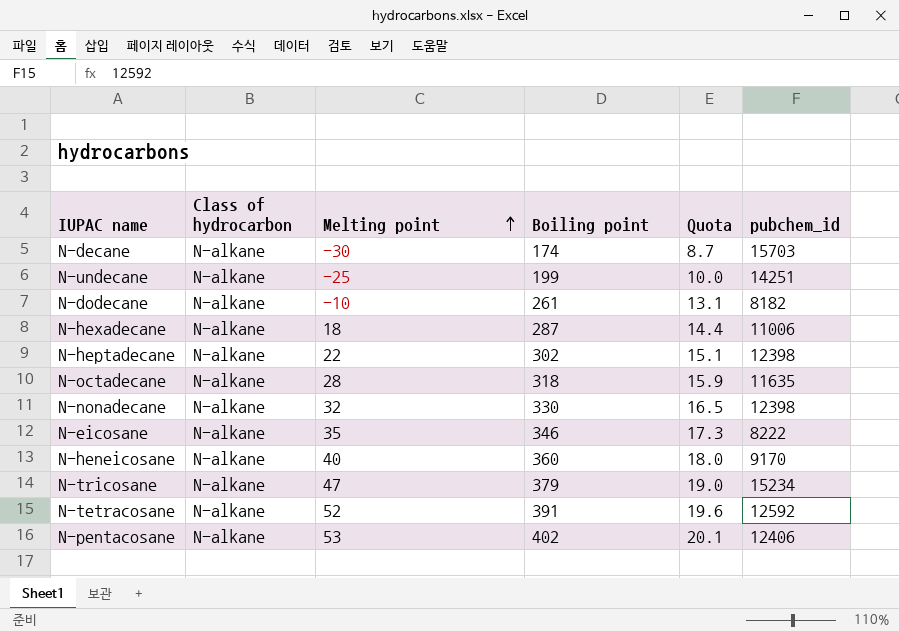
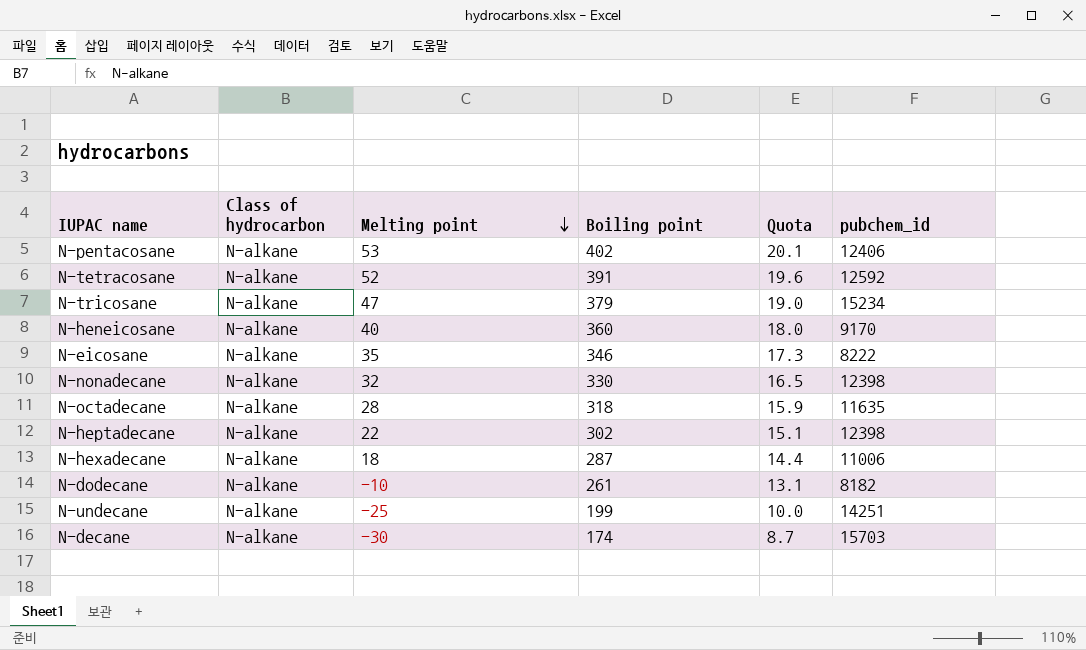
row order: Melting point ascending -> Melting point descending

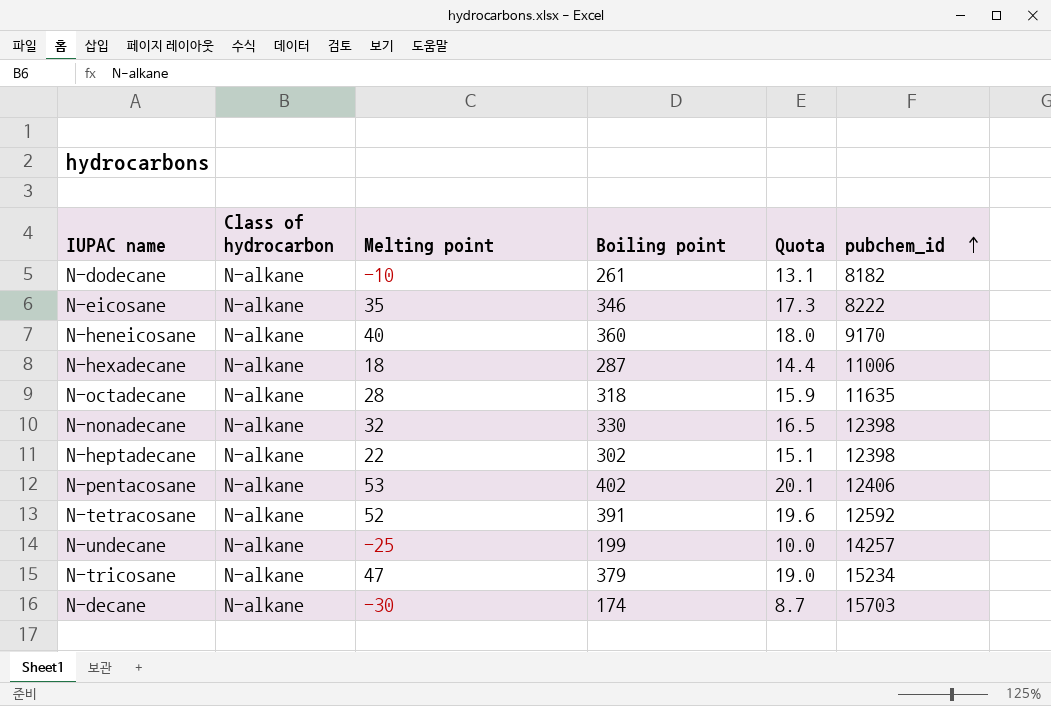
row order: Melting point descending -> pubchem_id ascending
N-undecane | pubchem_id: 14251 -> 14257

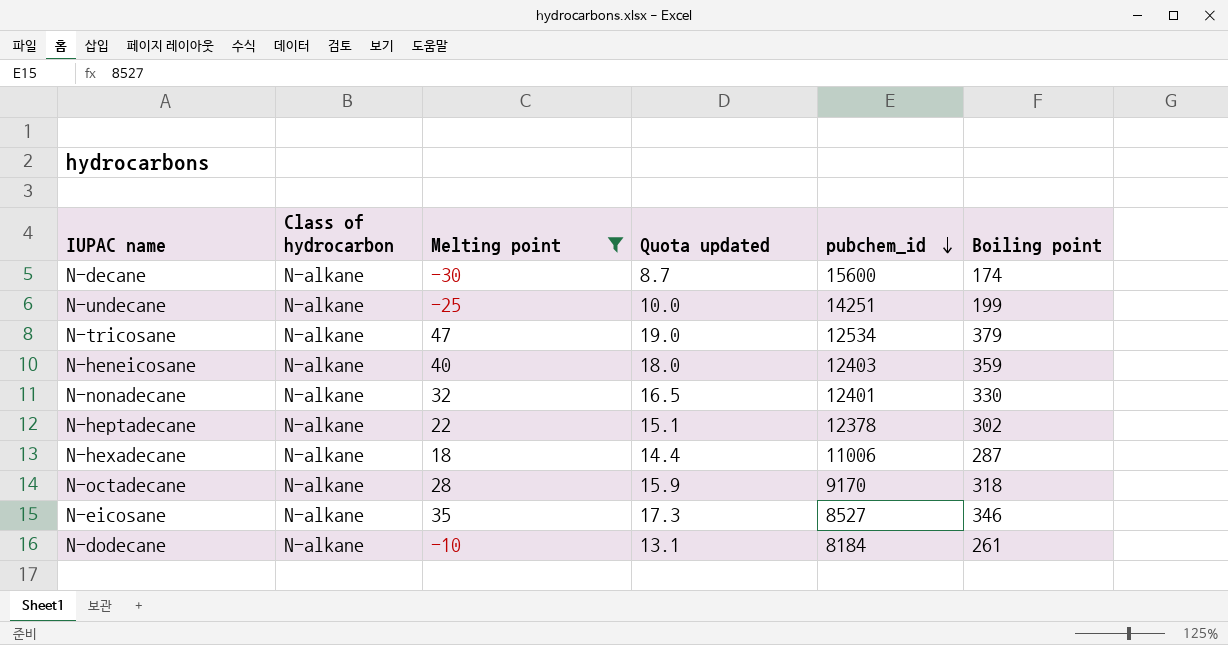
filter: none -> Melting point <= 47
row order: pubchem_id ascending -> pubchem_id descending
column name: Quota -> Quota updated
column Boiling point | position: 4 -> 6
N-decane | pubchem_id: 15703 -> 15600
N-undecane | pubchem_id: 14257 -> 14251
N-tricosane | pubchem_id: 15234 -> 12534
N-heneicosane | pubchem_id: 9170 -> 12403
N-heneicosane | Boiling point: 360 -> 359
N-nonadecane | pubchem_id: 12398 -> 12401
N-heptadecane | pubchem_id: 12398 -> 12378
N-octadecane | pubchem_id: 11635 -> 9170
N-eicosane | pubchem_id: 8222 -> 8527
N-dodecane | pubchem_id: 8182 -> 8184

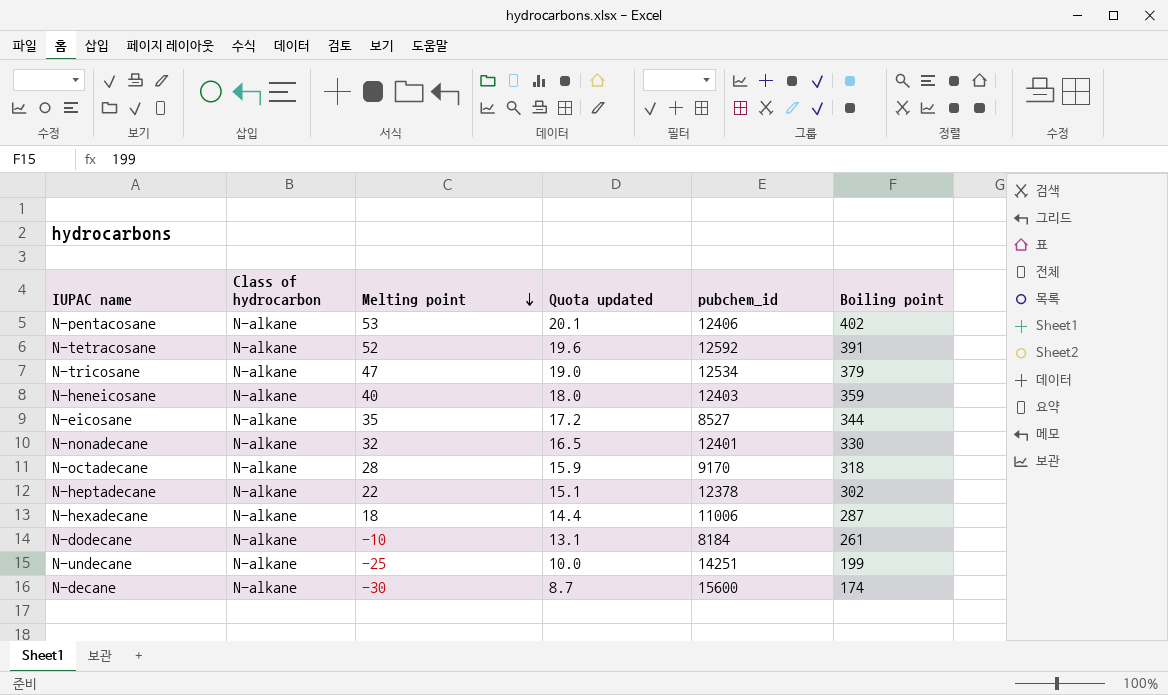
filter: Melting point <= 47 -> none
row order: pubchem_id descending -> Melting point descending
N-eicosane | Quota updated: 17.3 -> 17.2
N-eicosane | Boiling point: 346 -> 344

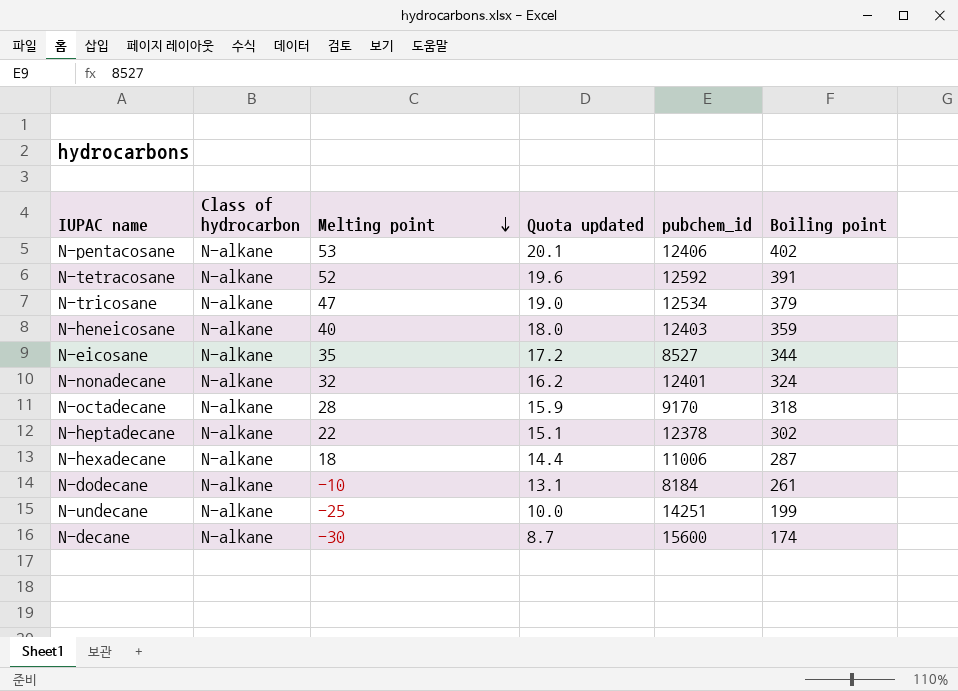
N-nonadecane | Quota updated: 16.5 -> 16.2
N-nonadecane | Boiling point: 330 -> 324

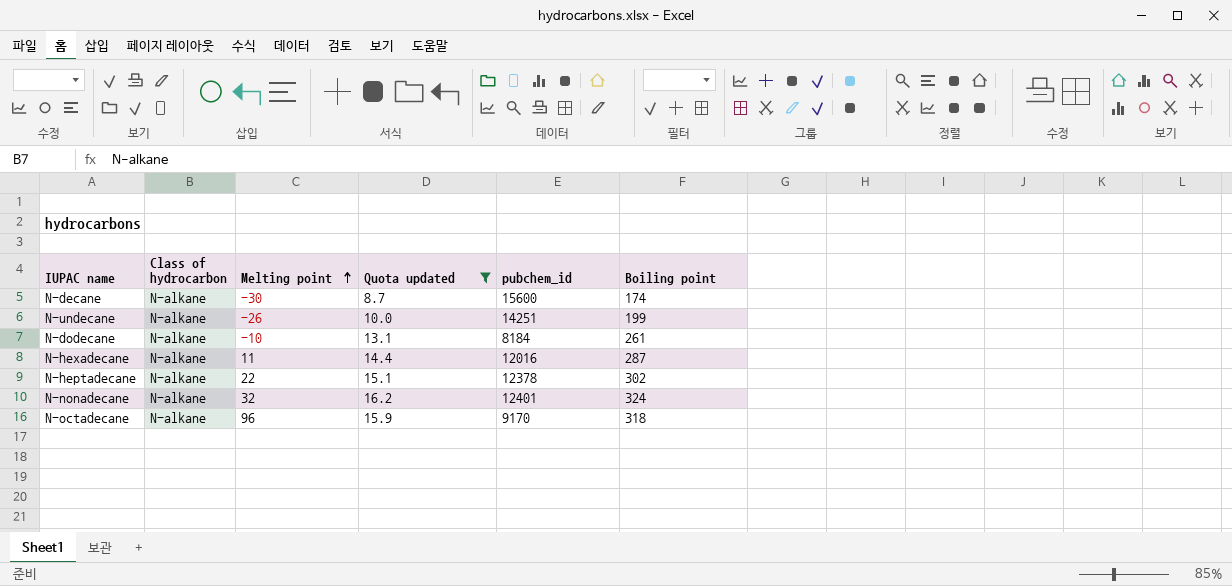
filter: none -> Quota updated <= 16.2
row order: Melting point descending -> Melting point ascending
N-undecane | Melting point: -25 -> -26
N-hexadecane | Melting point: 18 -> 11
N-hexadecane | pubchem_id: 11006 -> 12016
N-octadecane | Melting point: 28 -> 96

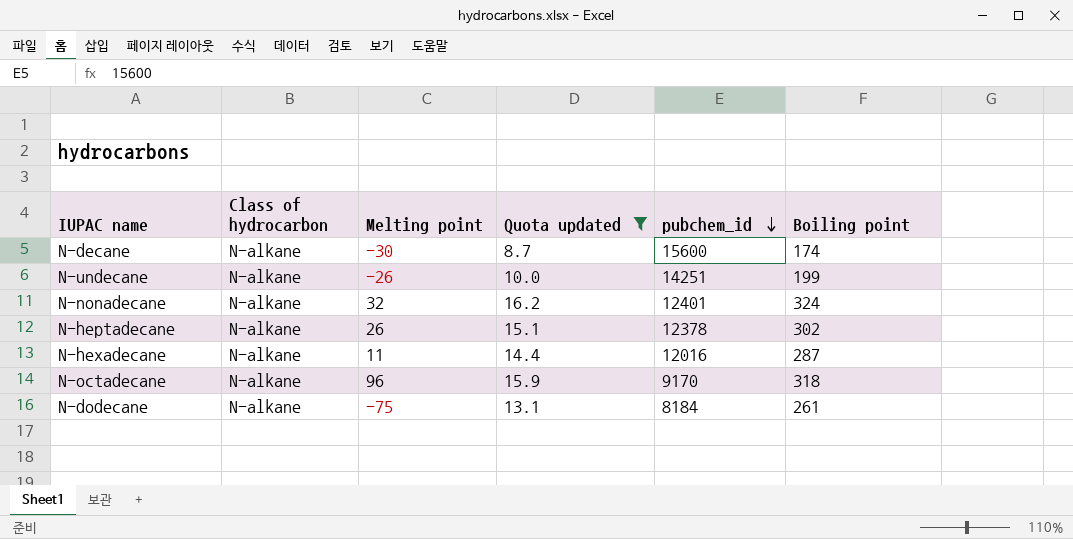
row order: Melting point ascending -> pubchem_id descending
N-heptadecane | Melting point: 22 -> 26
N-dodecane | Melting point: -10 -> -75

